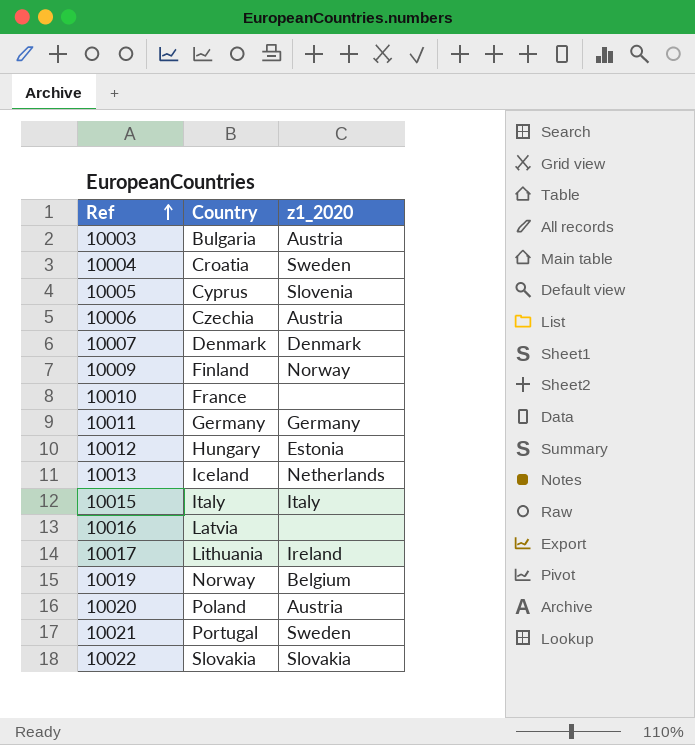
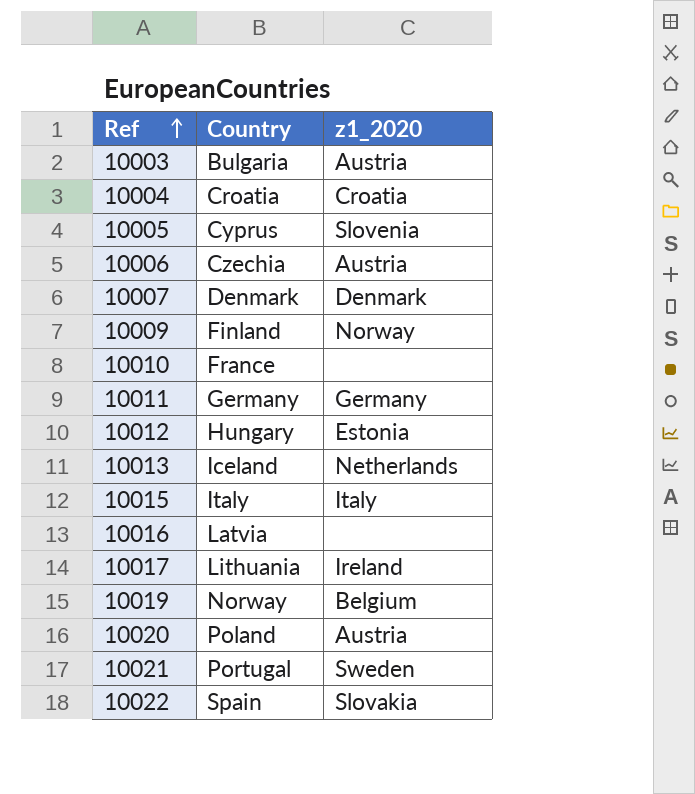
10004 | z1_2020: Sweden -> Croatia
10022 | Country: Slovakia -> Spain

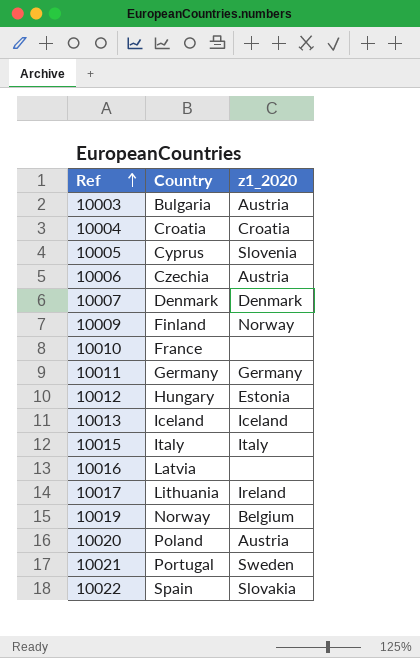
10013 | z1_2020: Netherlands -> Iceland

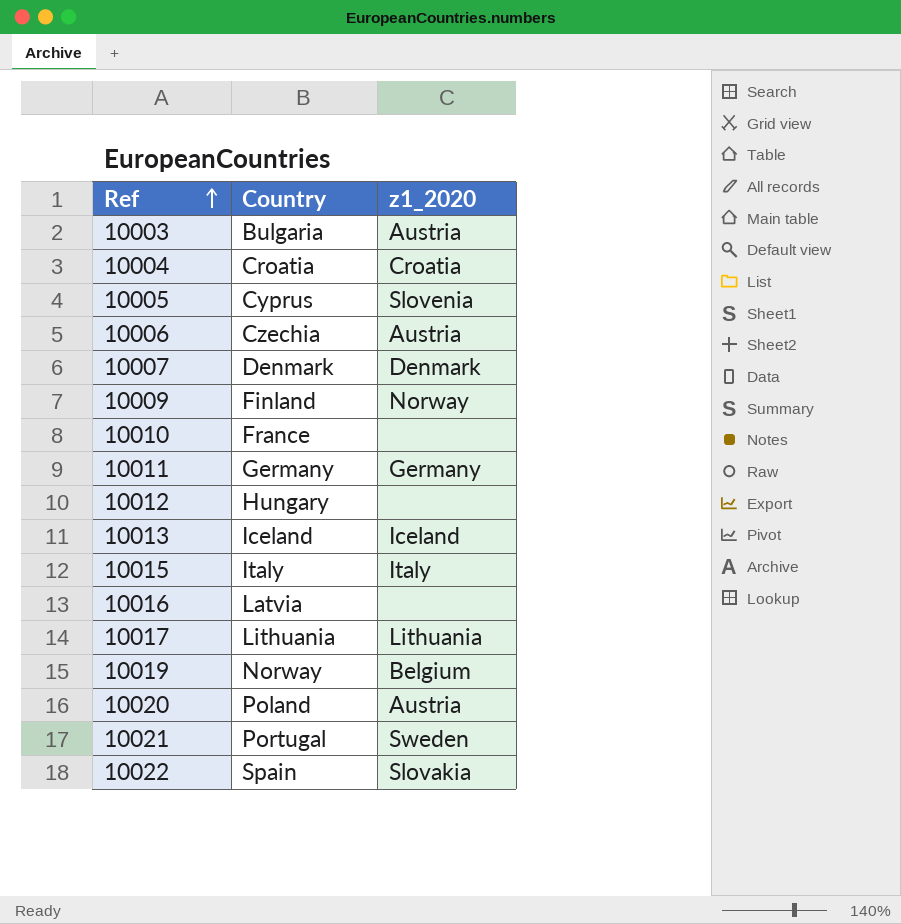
10012 | z1_2020: Estonia -> none
10017 | z1_2020: Ireland -> Lithuania

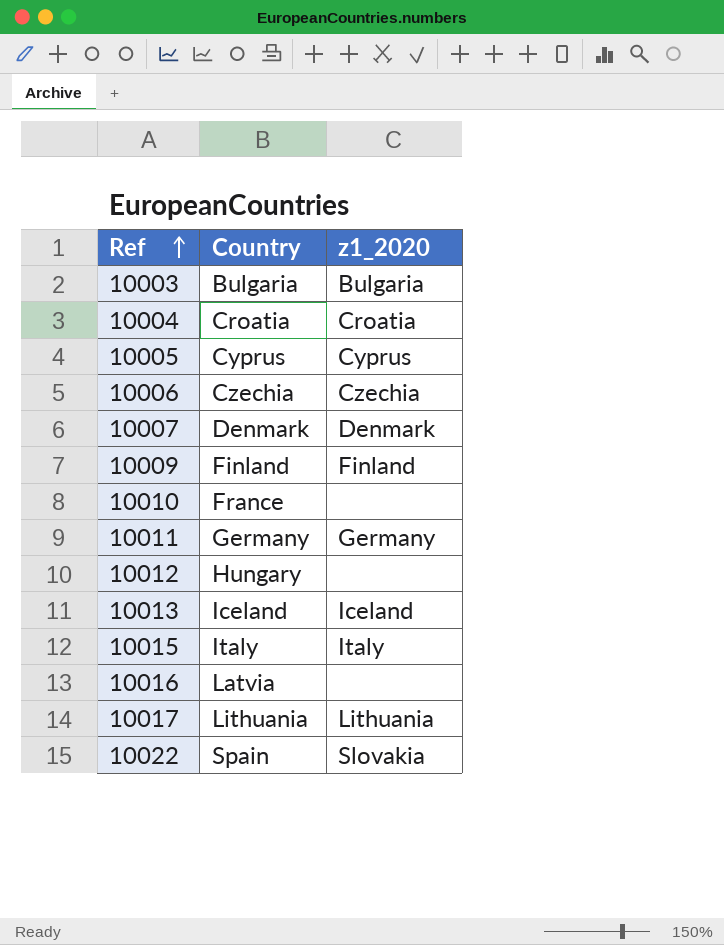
row 10019: Norway | Belgium -> none
row 10020: Poland | Austria -> none
row 10021: Portugal | Sweden -> none
10003 | z1_2020: Austria -> Bulgaria
10005 | z1_2020: Slovenia -> Cyprus
10006 | z1_2020: Austria -> Czechia
10009 | z1_2020: Norway -> Finland

